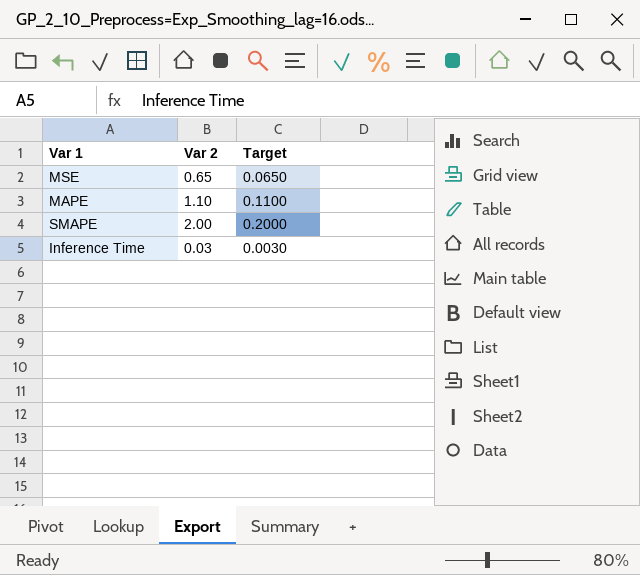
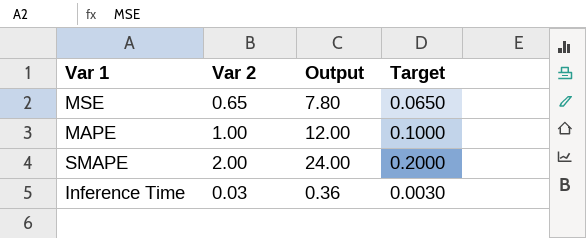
column Output | formula: none -> [Var 2] * 12
MAPE | Var 2: 1.10 -> 1.00
MAPE | Target: 0.1100 -> 0.1000

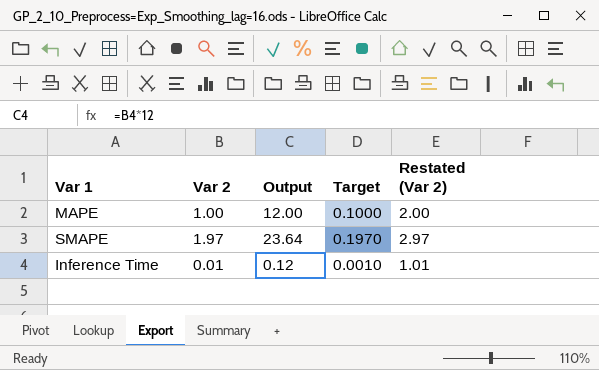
column Restated (Var 2) | formula: none -> [Var 2] + 1
row MSE: 0.65 | 7.80 | 0.0650 -> none
SMAPE | Var 2: 2.00 -> 1.97
SMAPE | Output: 24.00 -> 23.64
SMAPE | Target: 0.2000 -> 0.1970
Inference Time | Var 2: 0.03 -> 0.01
Inference Time | Output: 0.36 -> 0.12
Inference Time | Target: 0.0030 -> 0.0010

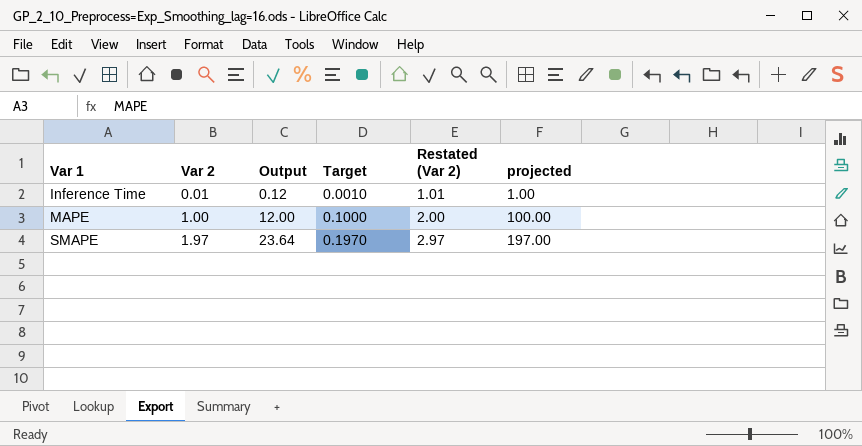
row order: none -> Var 1 ascending
column projected | formula: none -> [Var 2] * 100

